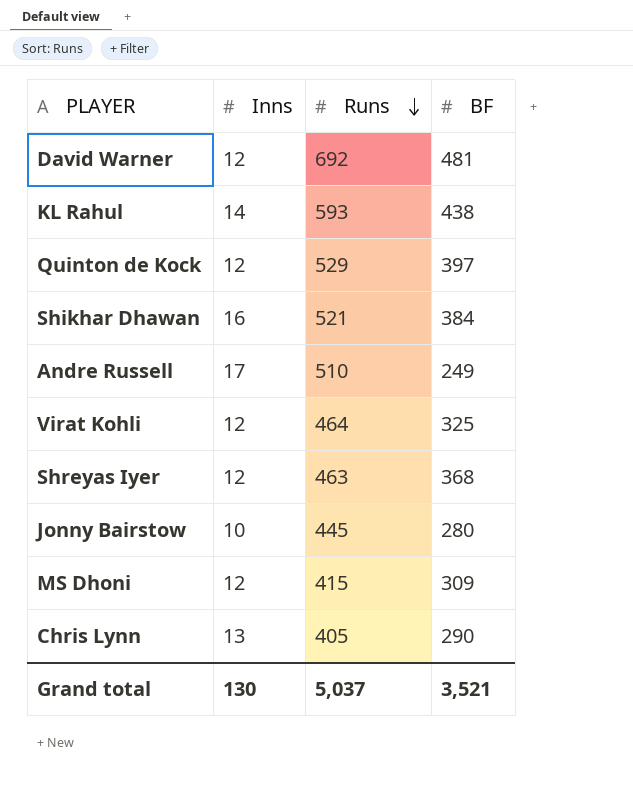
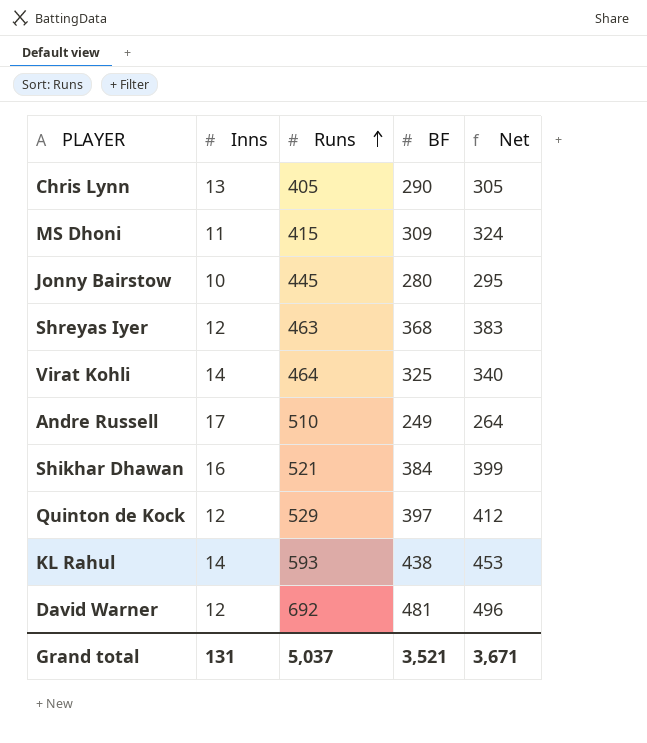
row order: Runs descending -> Runs ascending
column Net | formula: none -> [BF] + 15
MS Dhoni | Inns: 12 -> 11
Virat Kohli | Inns: 12 -> 14
Grand total | Inns: 130 -> 131

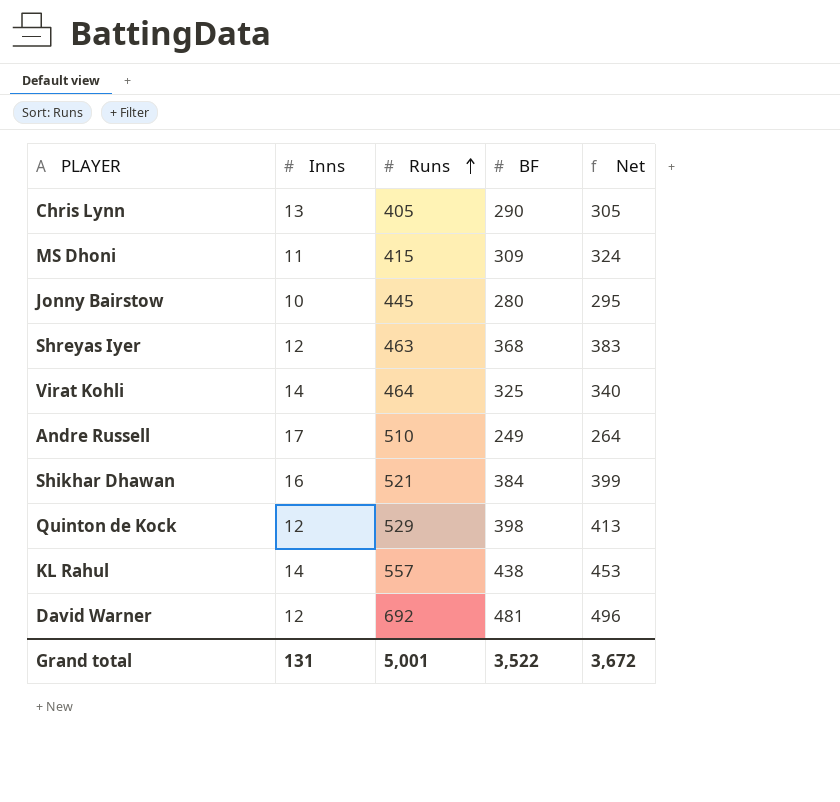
Quinton de Kock | BF: 397 -> 398
Quinton de Kock | Net: 412 -> 413
KL Rahul | Runs: 593 -> 557
Grand total | Runs: 5,037 -> 5,001
Grand total | BF: 3,521 -> 3,522
Grand total | Net: 3,671 -> 3,672

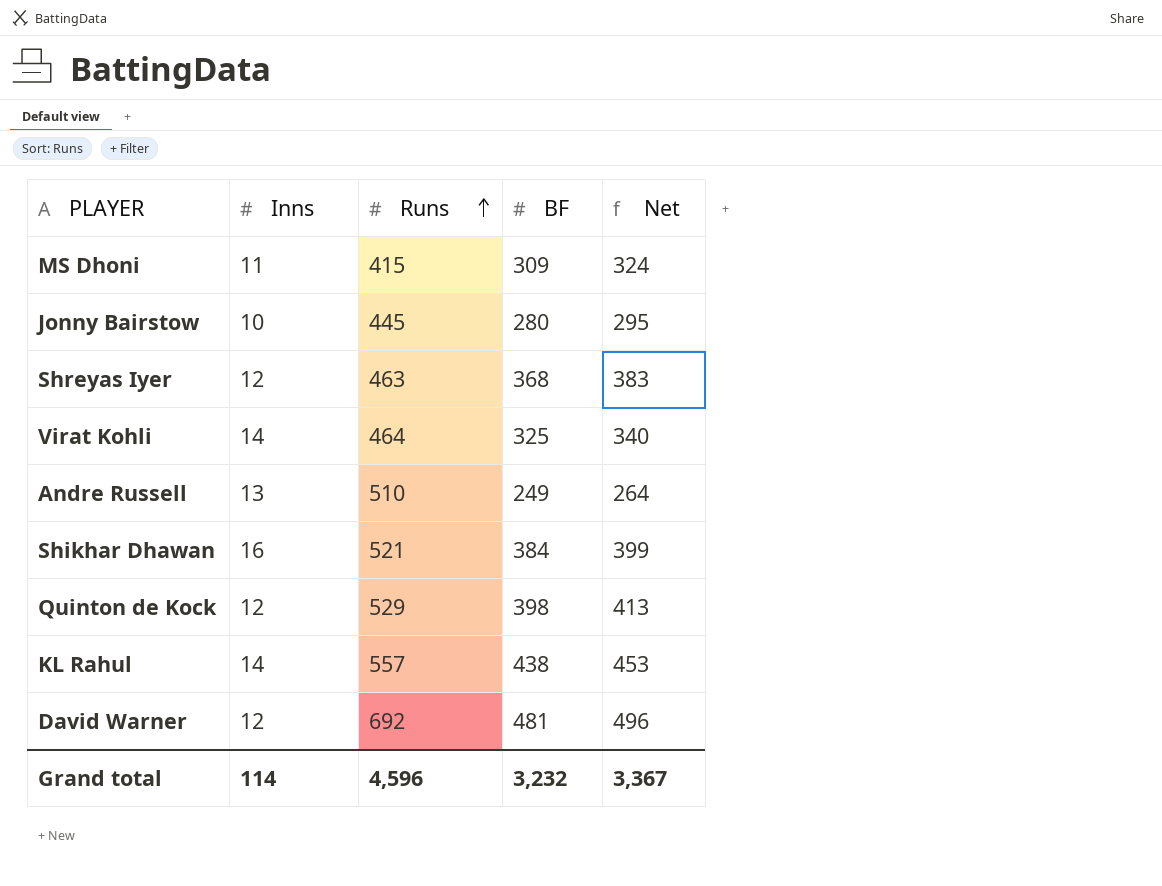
row Chris Lynn: 13 | 405 | 290 | 305 -> none
Andre Russell | Inns: 17 -> 13
Grand total | Inns: 131 -> 114
Grand total | Runs: 5,001 -> 4,596
Grand total | BF: 3,522 -> 3,232
Grand total | Net: 3,672 -> 3,367

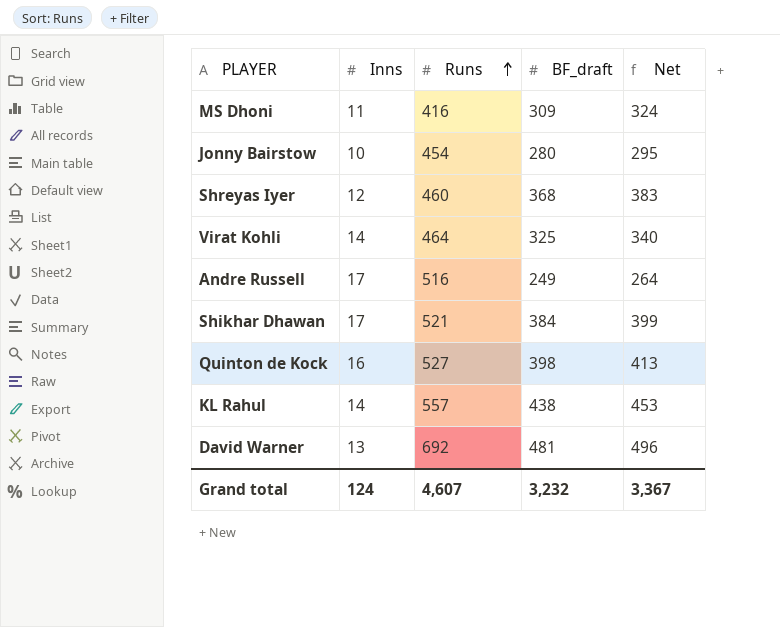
column name: BF -> BF_draft
MS Dhoni | Runs: 415 -> 416
Jonny Bairstow | Runs: 445 -> 454
Shreyas Iyer | Runs: 463 -> 460
Andre Russell | Inns: 13 -> 17
Andre Russell | Runs: 510 -> 516
Shikhar Dhawan | Inns: 16 -> 17
Quinton de Kock | Inns: 12 -> 16
Quinton de Kock | Runs: 529 -> 527
David Warner | Inns: 12 -> 13
Grand total | Inns: 114 -> 124
Grand total | Runs: 4,596 -> 4,607

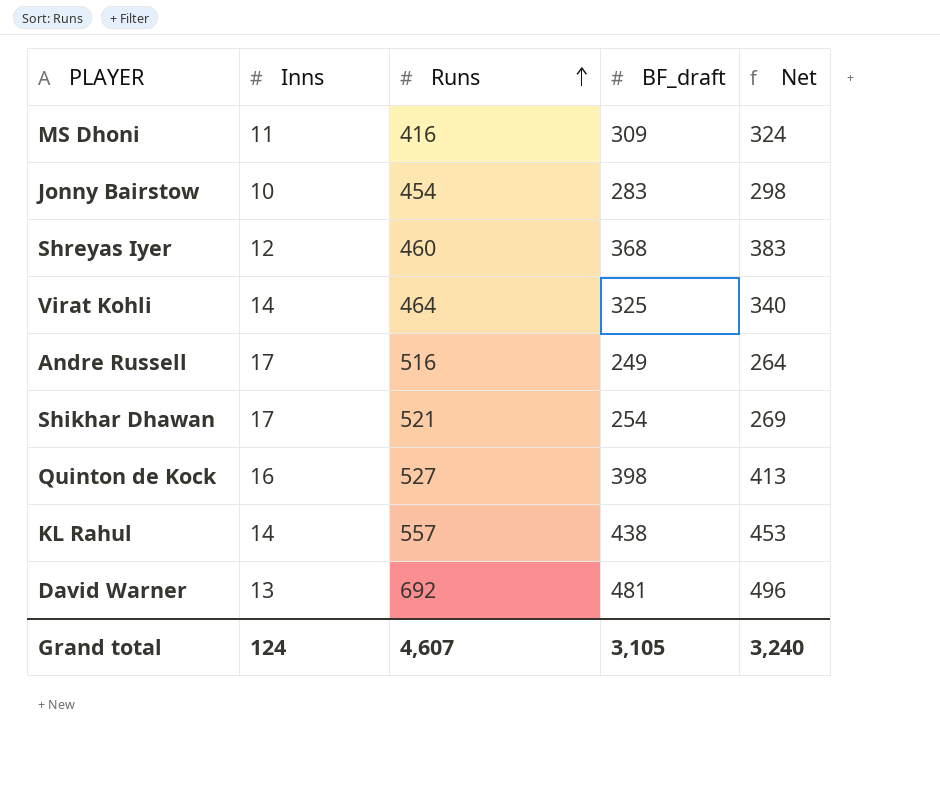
Jonny Bairstow | BF_draft: 280 -> 283
Jonny Bairstow | Net: 295 -> 298
Shikhar Dhawan | BF_draft: 384 -> 254
Shikhar Dhawan | Net: 399 -> 269
Grand total | BF_draft: 3,232 -> 3,105
Grand total | Net: 3,367 -> 3,240

